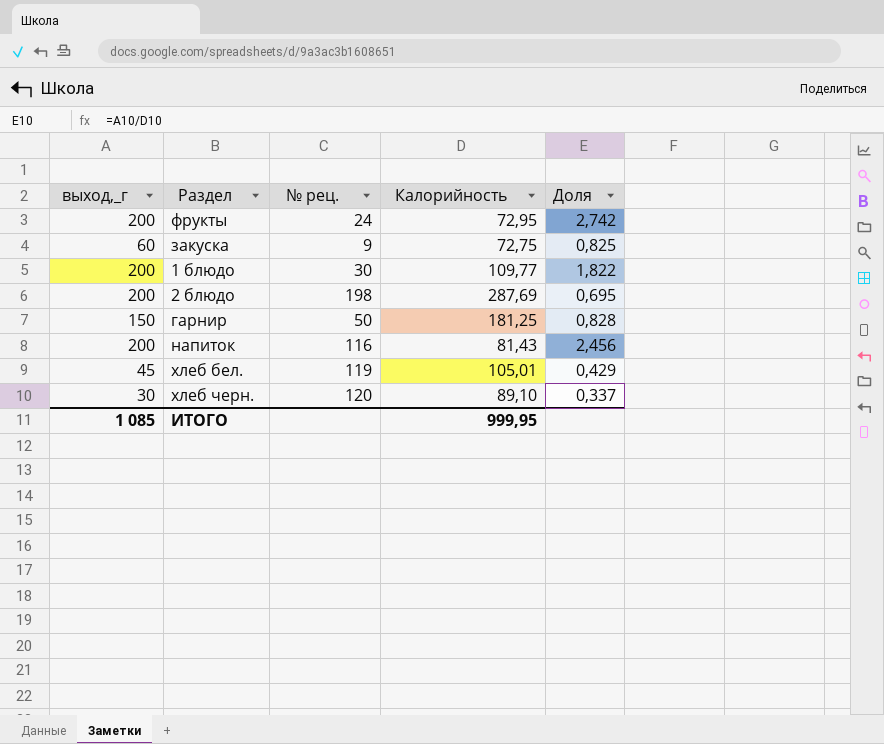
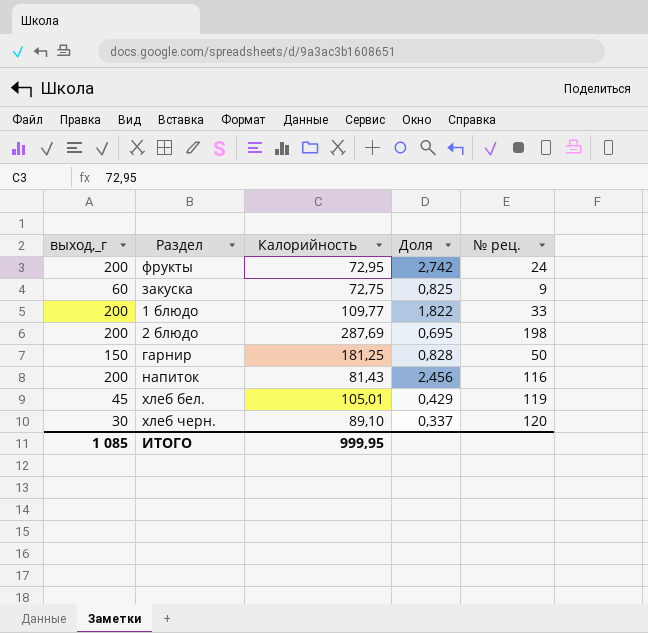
column № рец. | position: 3 -> 5
1 блюдо | № рец.: 30 -> 33

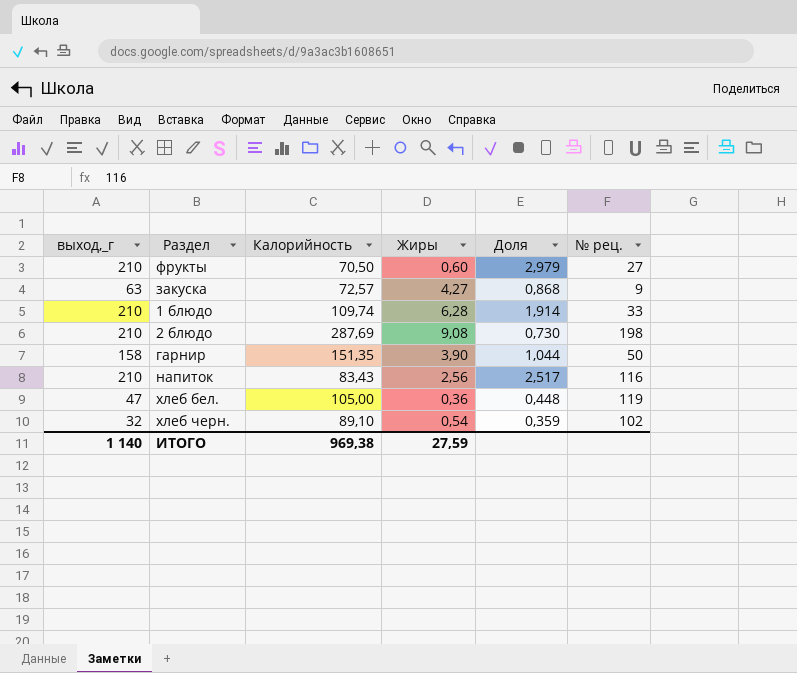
column Жиры | position: none -> 4
фрукты | выход,_г: 200 -> 210
фрукты | Калорийность: 72,95 -> 70,50
фрукты | Доля: 2,742 -> 2,979
фрукты | № рец.: 24 -> 27
закуска | выход,_г: 60 -> 63
закуска | Калорийность: 72,75 -> 72,57
закуска | Доля: 0,825 -> 0,868
1 блюдо | выход,_г: 200 -> 210
1 блюдо | Калорийность: 109,77 -> 109,74
1 блюдо | Доля: 1,822 -> 1,914
2 блюдо | выход,_г: 200 -> 210
2 блюдо | Доля: 0,695 -> 0,730
гарнир | выход,_г: 150 -> 158
гарнир | Калорийность: 181,25 -> 151,35
гарнир | Доля: 0,828 -> 1,044
напиток | выход,_г: 200 -> 210
напиток | Калорийность: 81,43 -> 83,43
напиток | Доля: 2,456 -> 2,517
хлеб бел. | выход,_г: 45 -> 47
хлеб бел. | Калорийность: 105,01 -> 105,00
хлеб бел. | Доля: 0,429 -> 0,448
хлеб черн. | выход,_г: 30 -> 32
хлеб черн. | Доля: 0,337 -> 0,359
хлеб черн. | № рец.: 120 -> 102
ИТОГО | выход,_г: 1 085 -> 1 140
ИТОГО | Калорийность: 999,95 -> 969,38

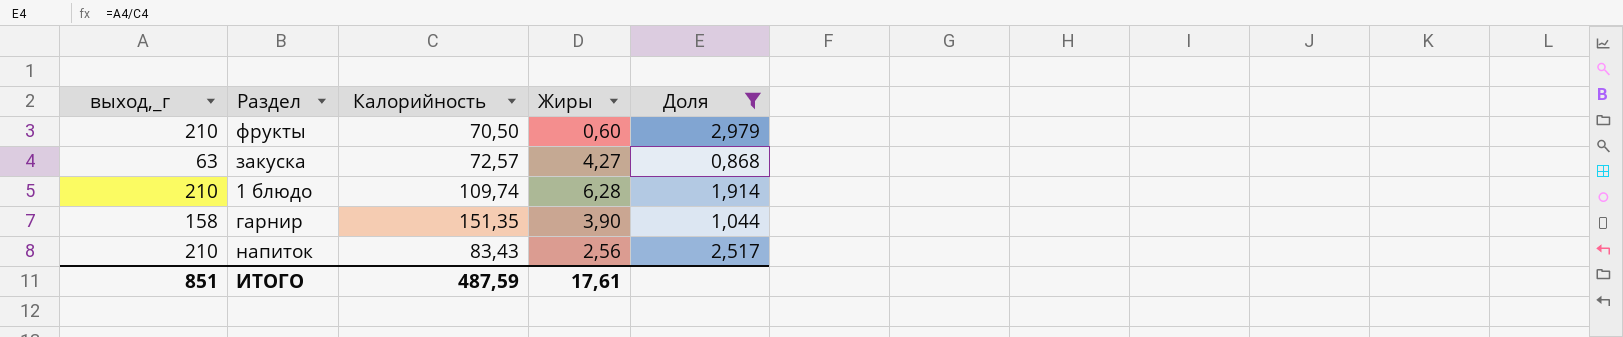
filter: none -> Доля >= 0,868
column № рец. | position: 6 -> none
ИТОГО | выход,_г: 1 140 -> 851
ИТОГО | Калорийность: 969,38 -> 487,59
ИТОГО | Жиры: 27,59 -> 17,61

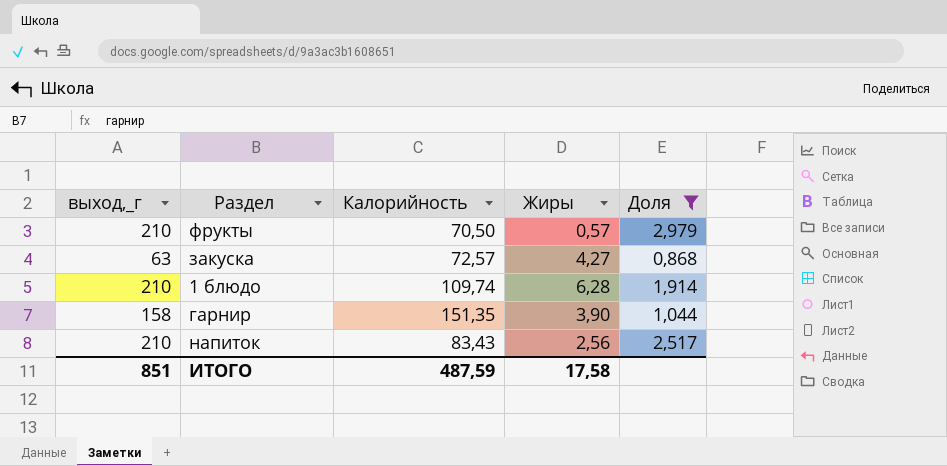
фрукты | Жиры: 0,60 -> 0,57
ИТОГО | Жиры: 17,61 -> 17,58

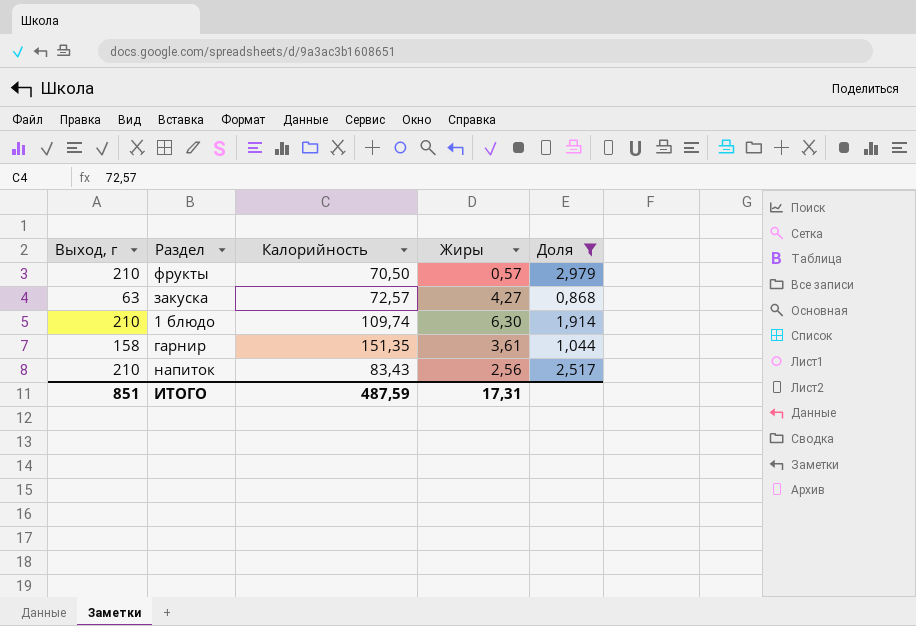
column name: выход,_г -> Выход, г
1 блюдо | Жиры: 6,28 -> 6,30
гарнир | Жиры: 3,90 -> 3,61
ИТОГО | Жиры: 17,58 -> 17,31

